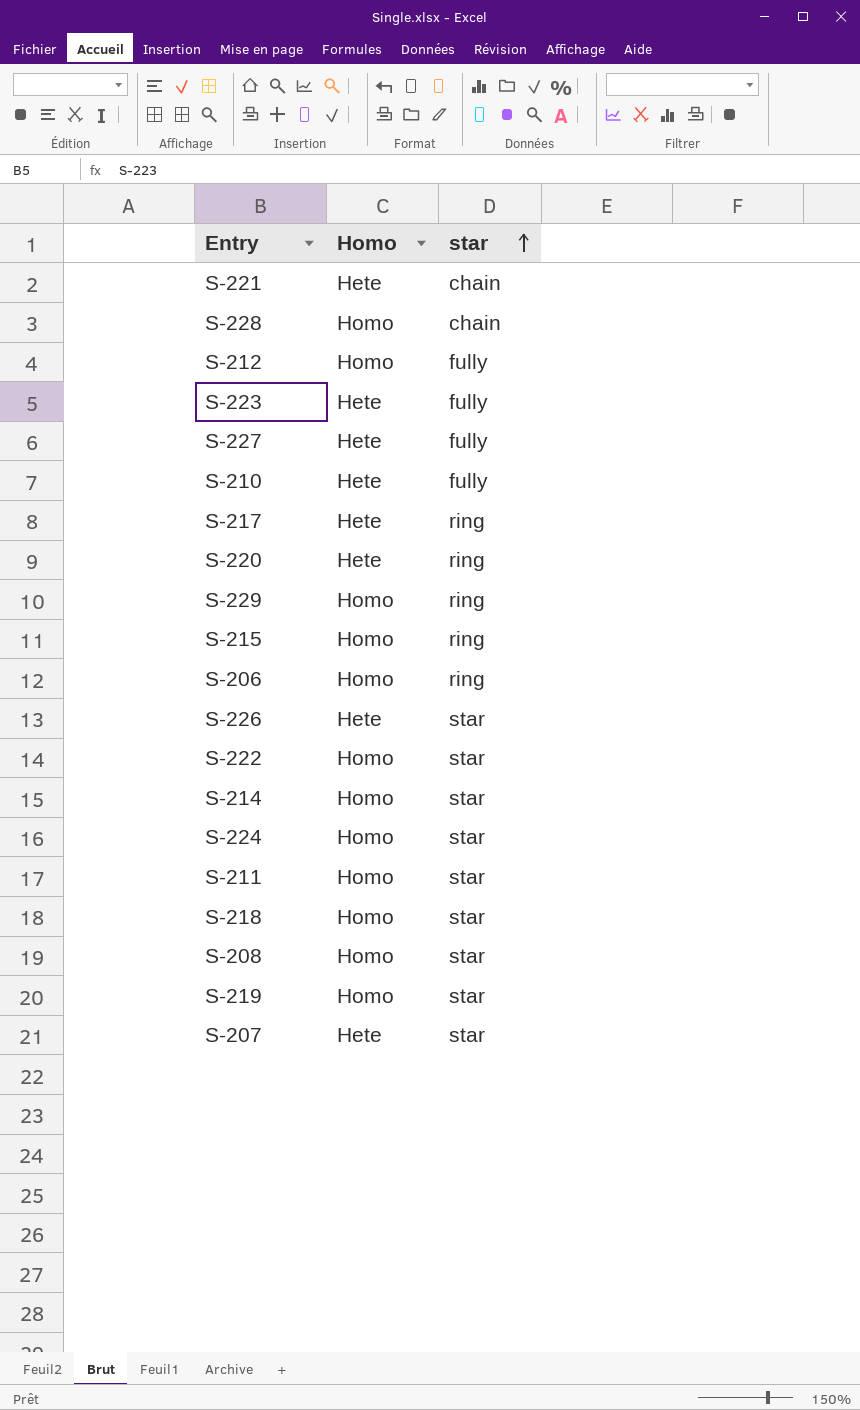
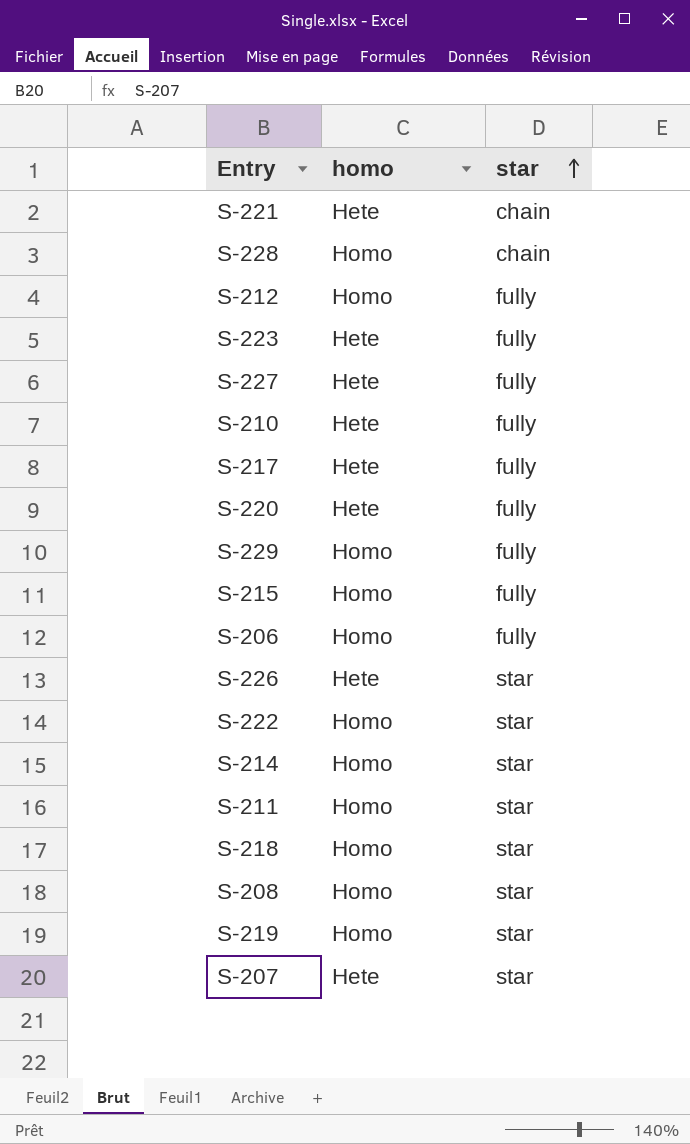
column name: Homo -> homo
row S-224: Homo | star -> none
S-217 | star: ring -> fully
S-220 | star: ring -> fully
S-229 | star: ring -> fully
S-215 | star: ring -> fully
S-206 | star: ring -> fully

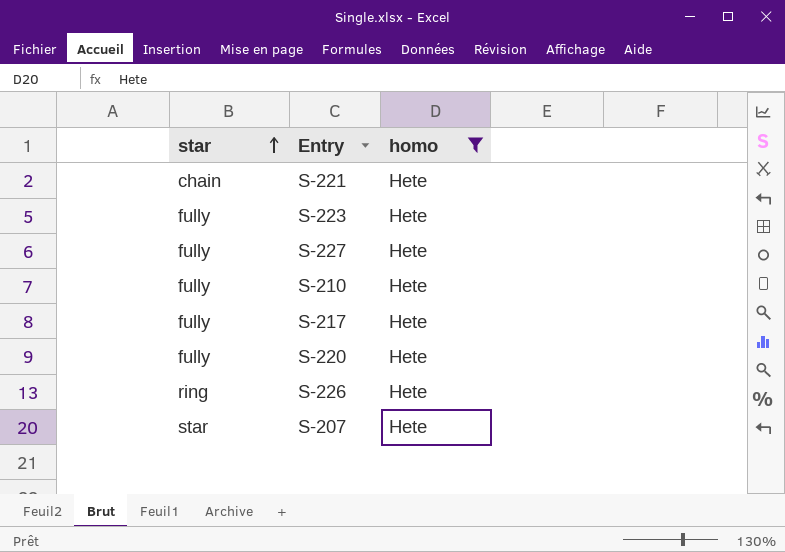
filter: none -> homo = Hete
column star | position: 3 -> 1
S-226 | star: star -> ring

